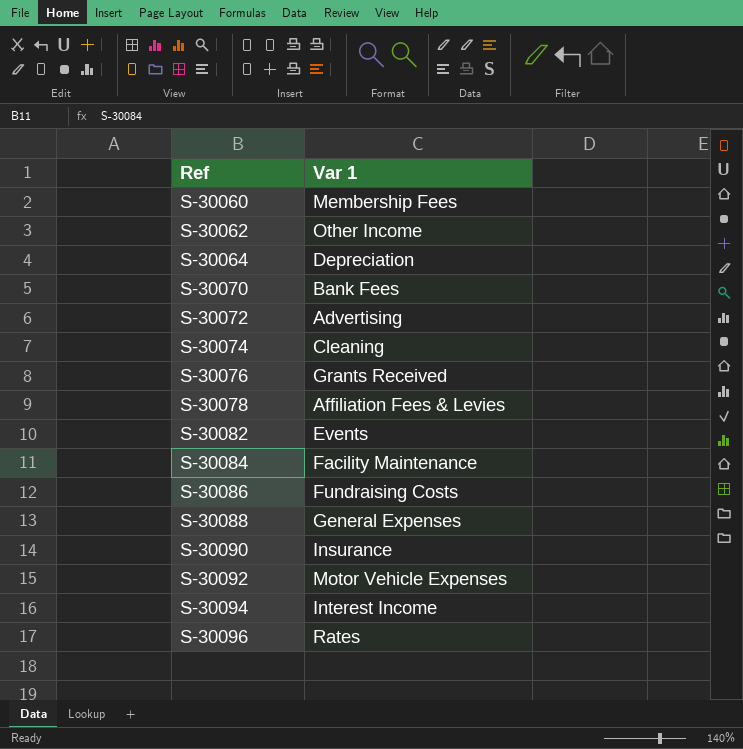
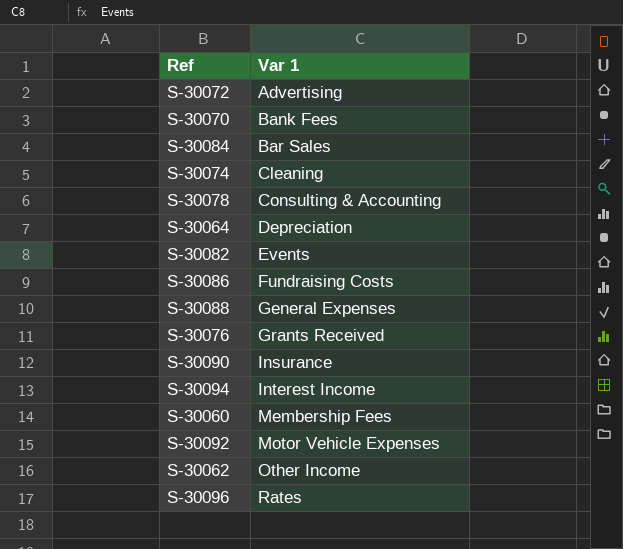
row order: Ref ascending -> Var 1 ascending
S-30084 | Var 1: Facility Maintenance -> Bar Sales
S-30078 | Var 1: Affiliation Fees & Levies -> Consulting & Accounting

